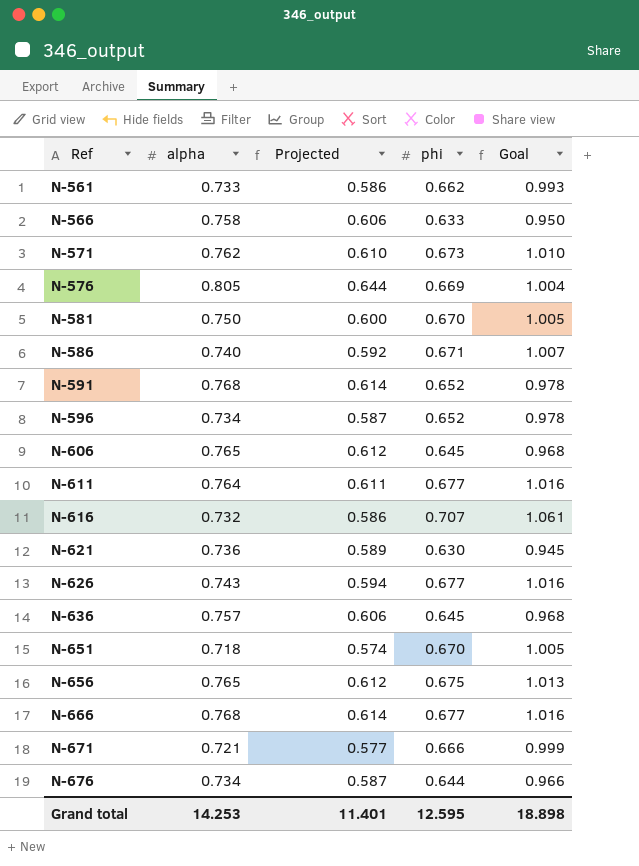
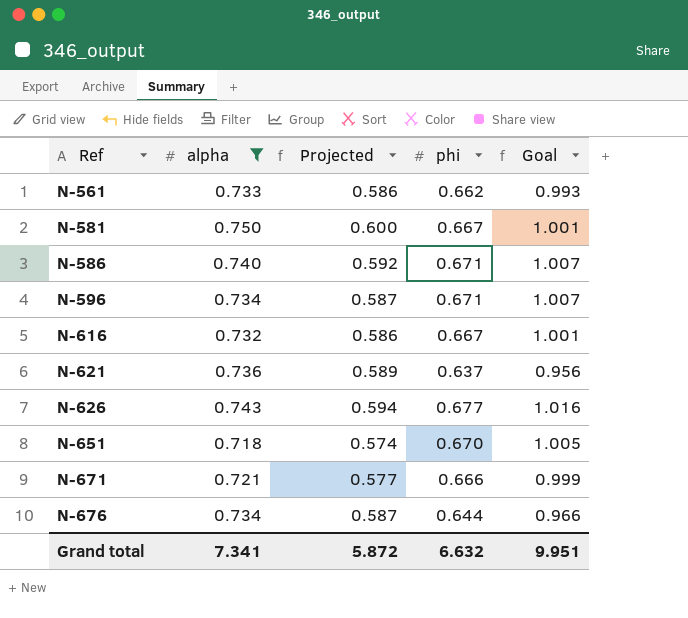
filter: none -> alpha <= 0.750
N-581 | phi: 0.670 -> 0.667
N-581 | Goal: 1.005 -> 1.001
N-596 | phi: 0.652 -> 0.671
N-596 | Goal: 0.978 -> 1.007
N-616 | phi: 0.707 -> 0.667
N-616 | Goal: 1.061 -> 1.001
N-621 | phi: 0.630 -> 0.637
N-621 | Goal: 0.945 -> 0.956
Grand total | alpha: 14.253 -> 7.341
Grand total | Projected: 11.401 -> 5.872
Grand total | phi: 12.595 -> 6.632
Grand total | Goal: 18.898 -> 9.951

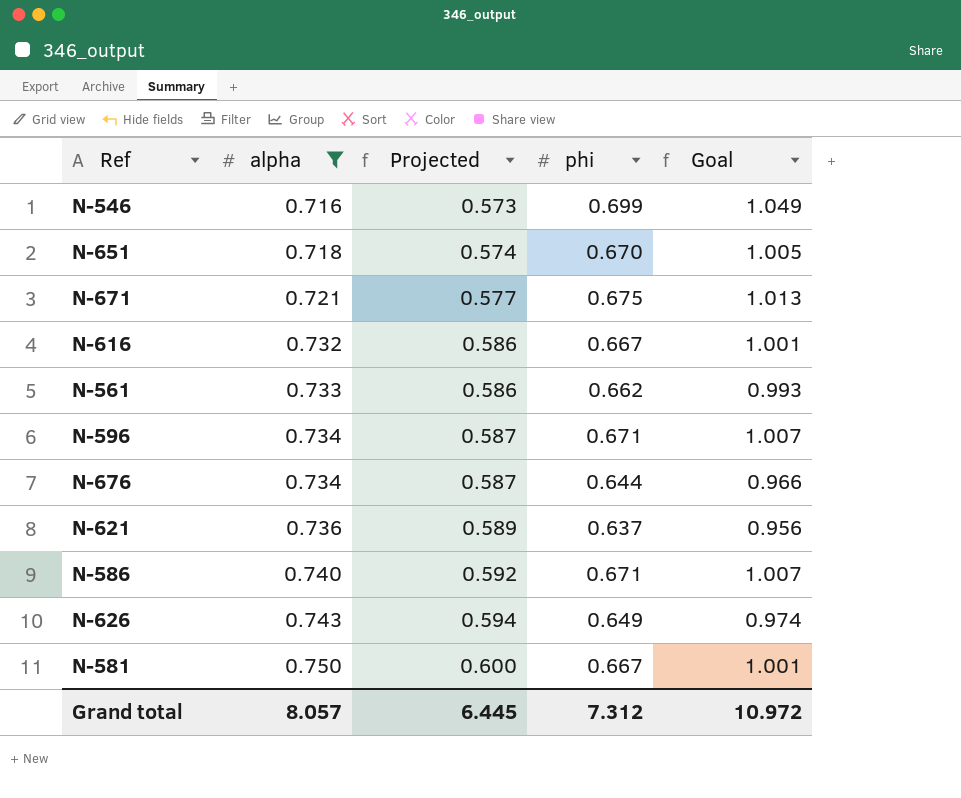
row order: Ref ascending -> alpha ascending
row N-546: none -> 0.716 | 0.573 | 0.699 | 1.049
N-671 | phi: 0.666 -> 0.675
N-671 | Goal: 0.999 -> 1.013
N-626 | phi: 0.677 -> 0.649
N-626 | Goal: 1.016 -> 0.974
Grand total | alpha: 7.341 -> 8.057
Grand total | Projected: 5.872 -> 6.445
Grand total | phi: 6.632 -> 7.312
Grand total | Goal: 9.951 -> 10.972

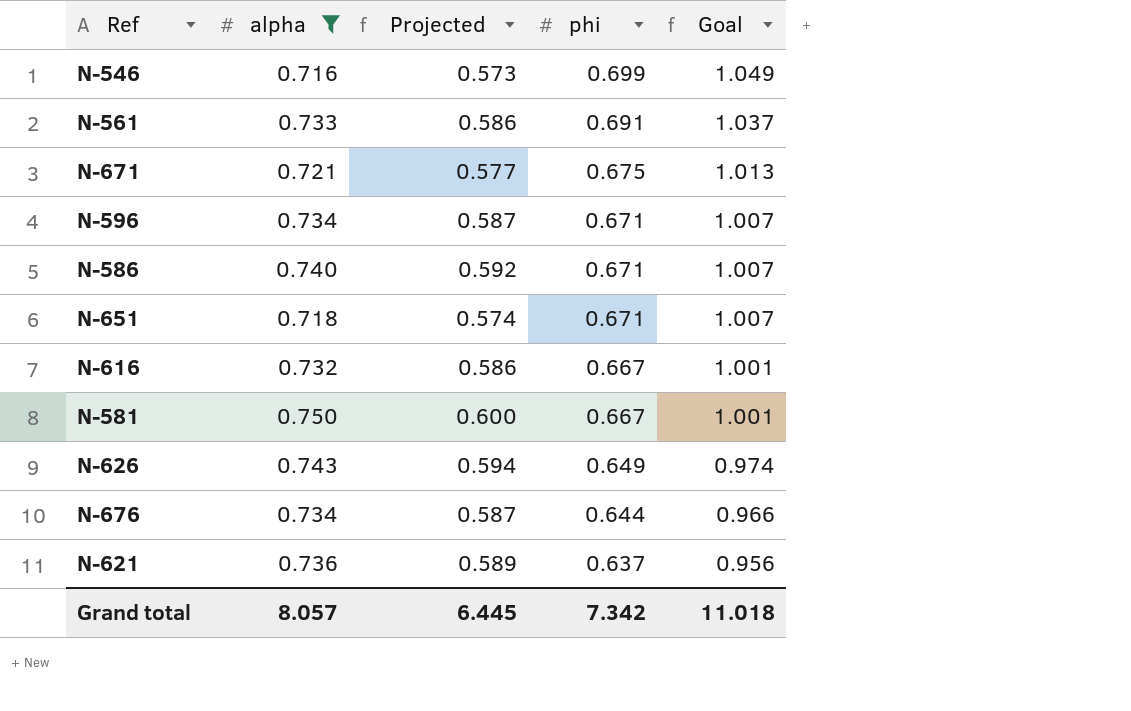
row order: alpha ascending -> phi descending
N-561 | phi: 0.662 -> 0.691
N-561 | Goal: 0.993 -> 1.037
N-651 | phi: 0.670 -> 0.671
N-651 | Goal: 1.005 -> 1.007
Grand total | phi: 7.312 -> 7.342
Grand total | Goal: 10.972 -> 11.018

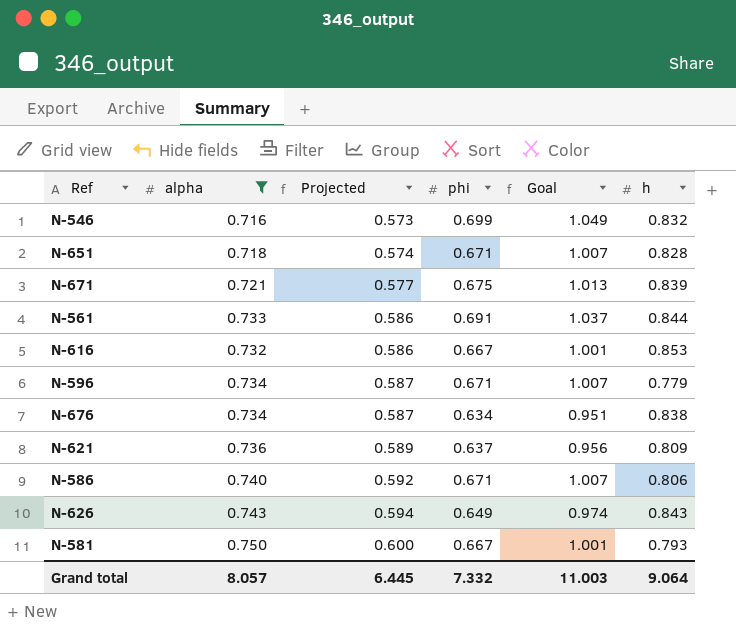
row order: phi descending -> Projected ascending
column h | position: none -> 6
N-676 | phi: 0.644 -> 0.634
N-676 | Goal: 0.966 -> 0.951
Grand total | phi: 7.342 -> 7.332
Grand total | Goal: 11.018 -> 11.003

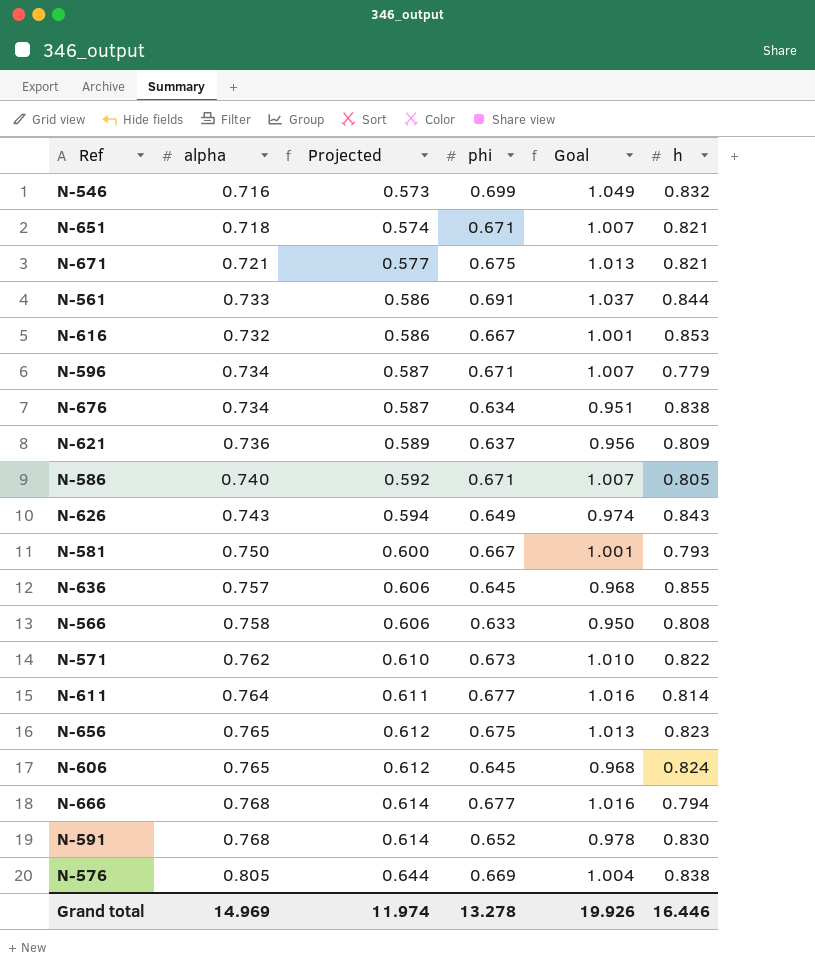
filter: alpha <= 0.750 -> none
N-651 | h: 0.828 -> 0.821
N-671 | h: 0.839 -> 0.821
N-586 | h: 0.806 -> 0.805
Grand total | alpha: 8.057 -> 14.969
Grand total | Projected: 6.445 -> 11.974
Grand total | phi: 7.332 -> 13.278
Grand total | Goal: 11.003 -> 19.926
Grand total | h: 9.064 -> 16.446

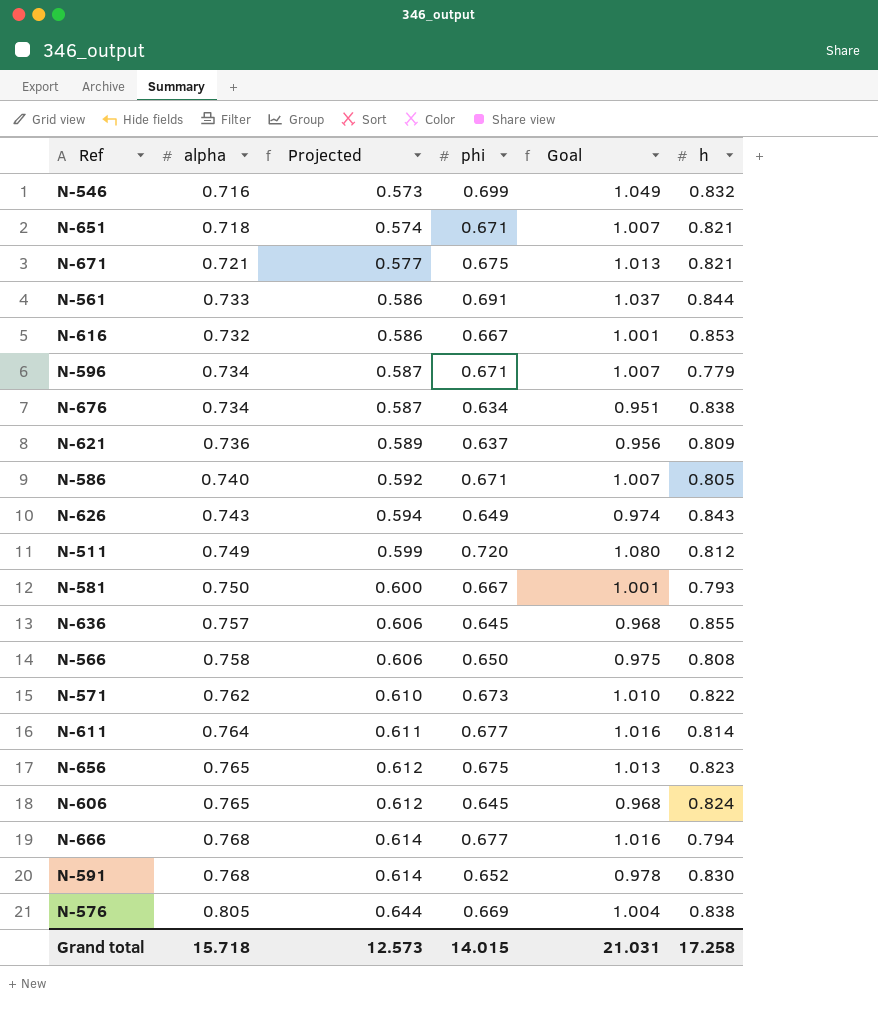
row N-511: none -> 0.749 | 0.599 | 0.720 | 1.080 | 0.812
N-566 | phi: 0.633 -> 0.650
N-566 | Goal: 0.950 -> 0.975
Grand total | alpha: 14.969 -> 15.718
Grand total | Projected: 11.974 -> 12.573
Grand total | phi: 13.278 -> 14.015
Grand total | Goal: 19.926 -> 21.031
Grand total | h: 16.446 -> 17.258

